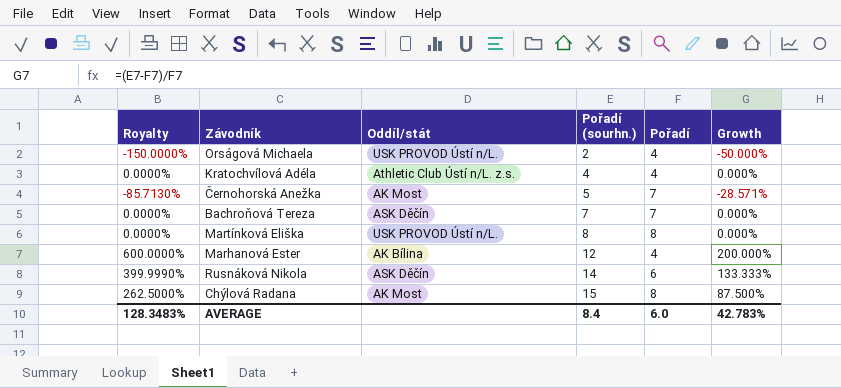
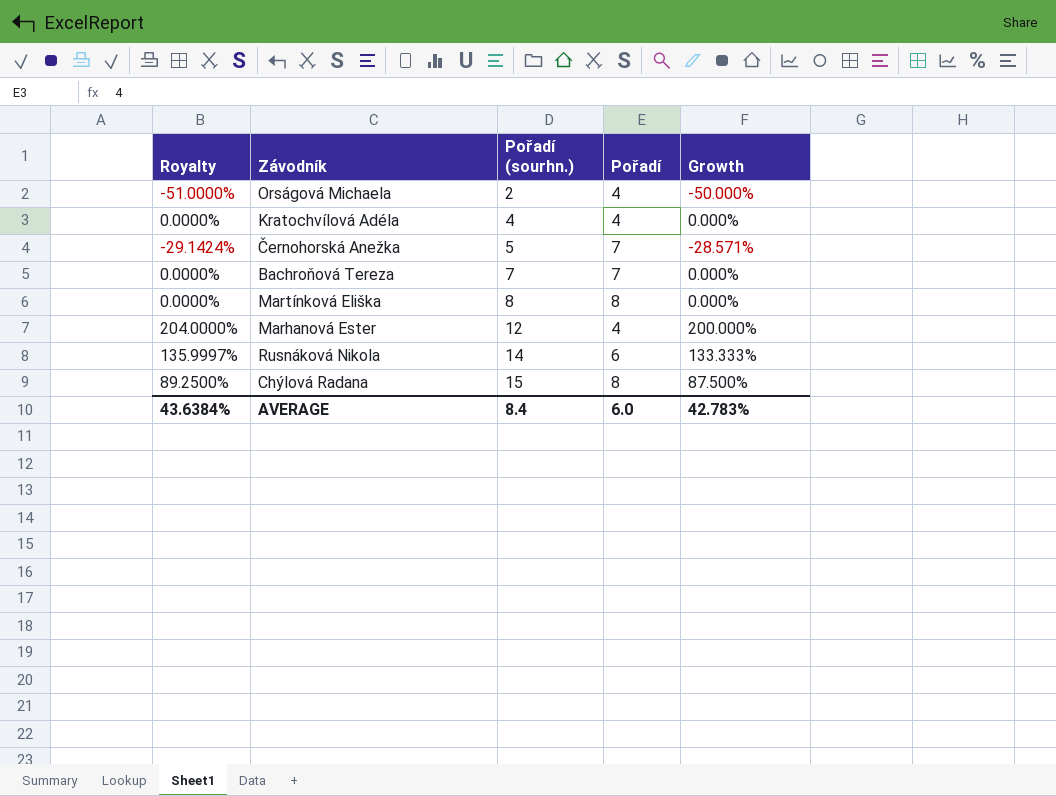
column Oddíl/stát | position: 3 -> none
column Royalty | formula: [Growth] * 3 -> [Growth] * 1.02
AVERAGE | Royalty: 128.3483% -> 43.6384%

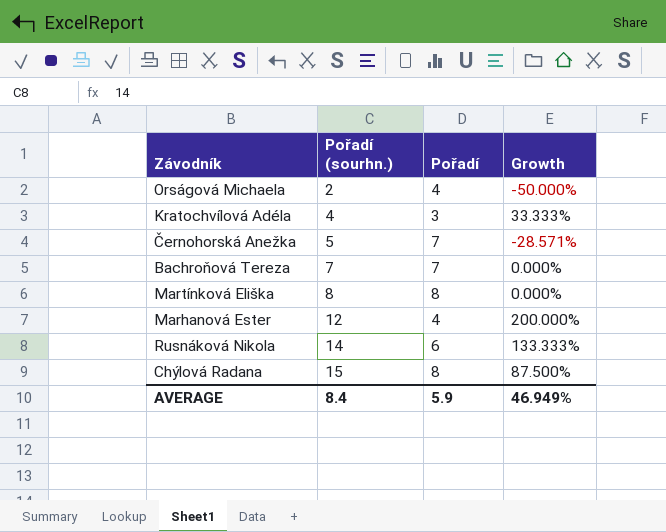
column Royalty | formula: [Growth] * 1.02 -> none
Kratochvílová Adéla | Pořadí: 4 -> 3
Kratochvílová Adéla | Growth: 0.000% -> 33.333%
AVERAGE | Pořadí: 6.0 -> 5.9
AVERAGE | Growth: 42.783% -> 46.949%

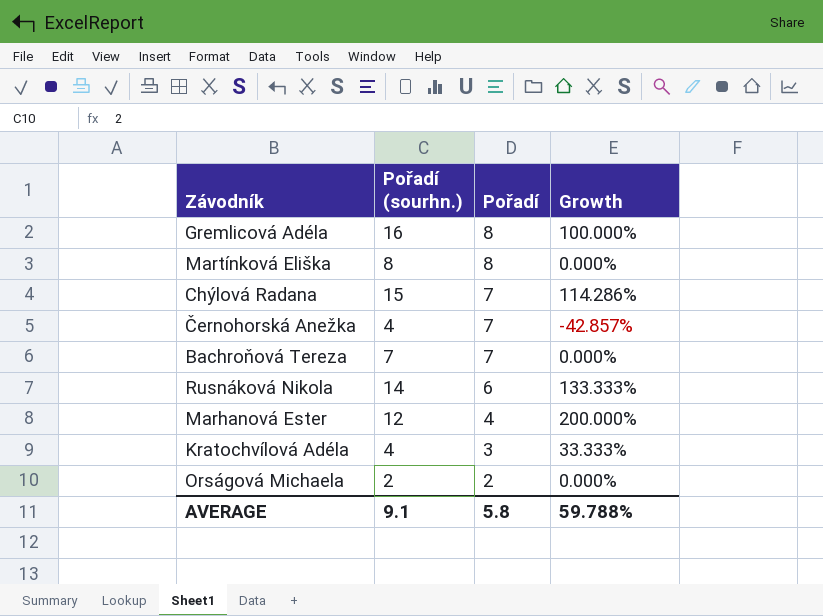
row order: Pořadí (sourhn.) ascending -> Pořadí descending
row Gremlicová Adéla: none -> 16 | 8 | 100.000%
Chýlová Radana | Pořadí: 8 -> 7
Chýlová Radana | Growth: 87.500% -> 114.286%
Černohorská Anežka | Pořadí (sourhn.): 5 -> 4
Černohorská Anežka | Growth: -28.571% -> -42.857%
Orságová Michaela | Pořadí: 4 -> 2
Orságová Michaela | Growth: -50.000% -> 0.000%
AVERAGE | Pořadí (sourhn.): 8.4 -> 9.1
AVERAGE | Pořadí: 5.9 -> 5.8
AVERAGE | Growth: 46.949% -> 59.788%

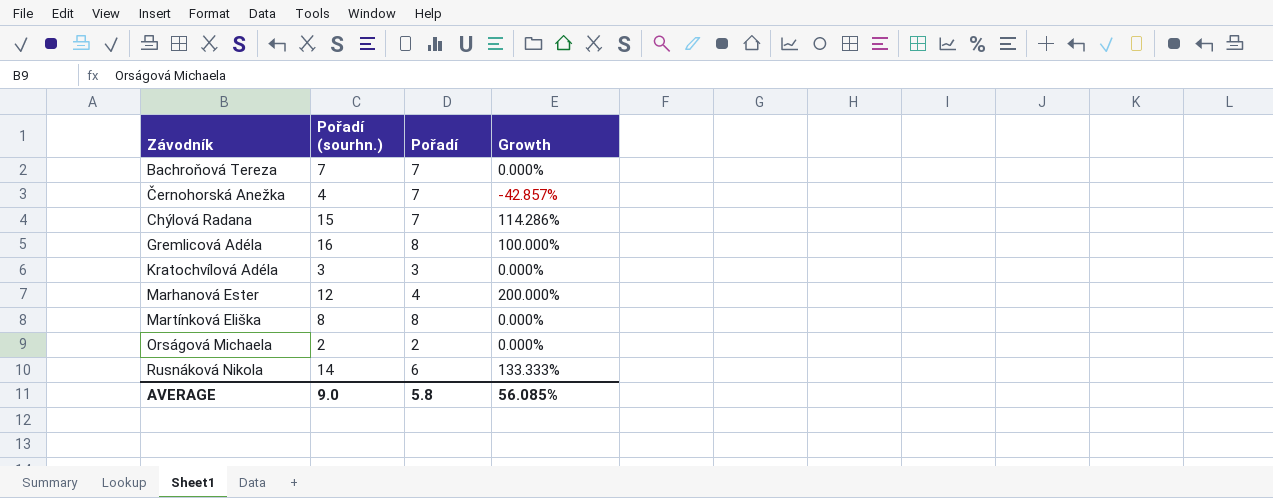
row order: Pořadí descending -> Závodník ascending
Kratochvílová Adéla | Pořadí (sourhn.): 4 -> 3
Kratochvílová Adéla | Growth: 33.333% -> 0.000%
AVERAGE | Pořadí (sourhn.): 9.1 -> 9.0
AVERAGE | Growth: 59.788% -> 56.085%

